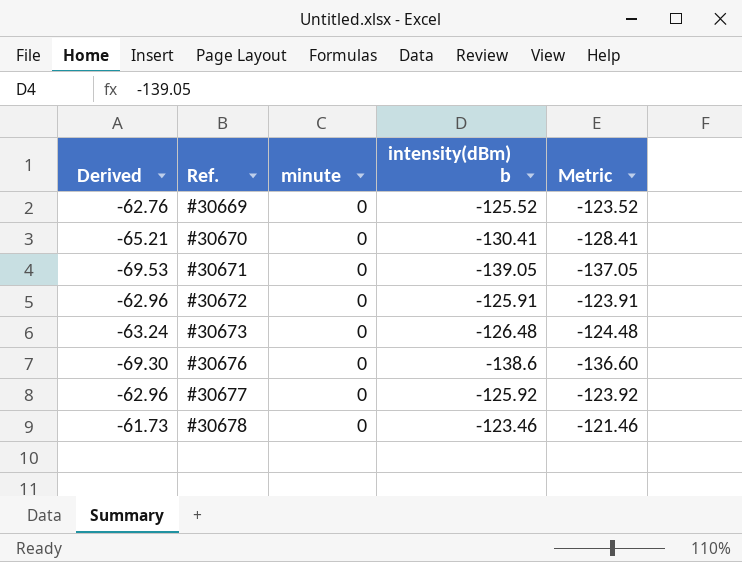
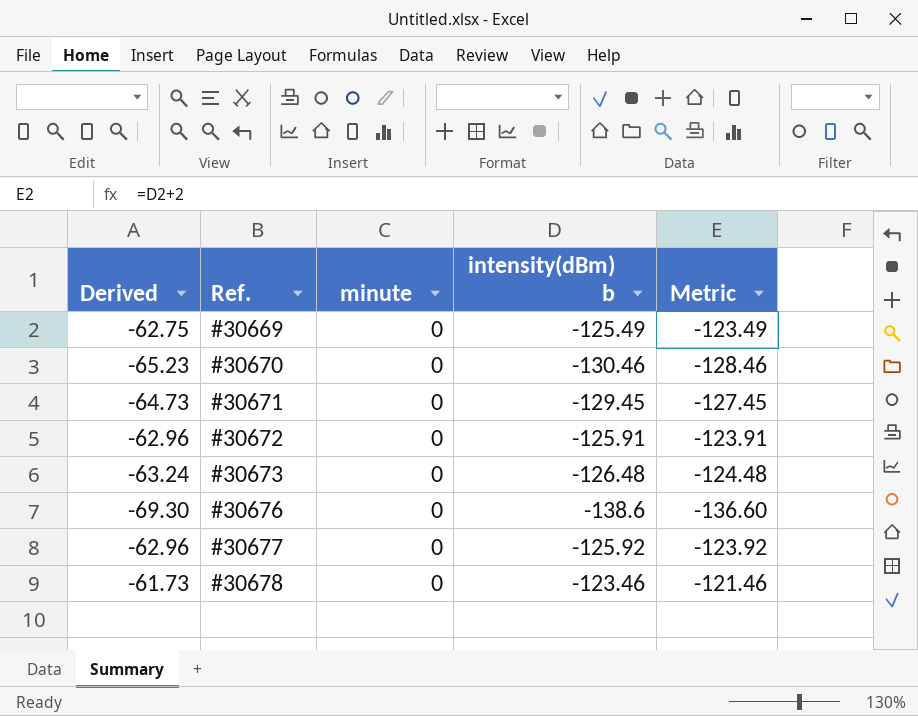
#30669 | Derived: -62.76 -> -62.75
#30669 | intensity(dBm) b: -125.52 -> -125.49
#30669 | Metric: -123.52 -> -123.49
#30670 | Derived: -65.21 -> -65.23
#30670 | intensity(dBm) b: -130.41 -> -130.46
#30670 | Metric: -128.41 -> -128.46
#30671 | Derived: -69.53 -> -64.73
#30671 | intensity(dBm) b: -139.05 -> -129.45
#30671 | Metric: -137.05 -> -127.45

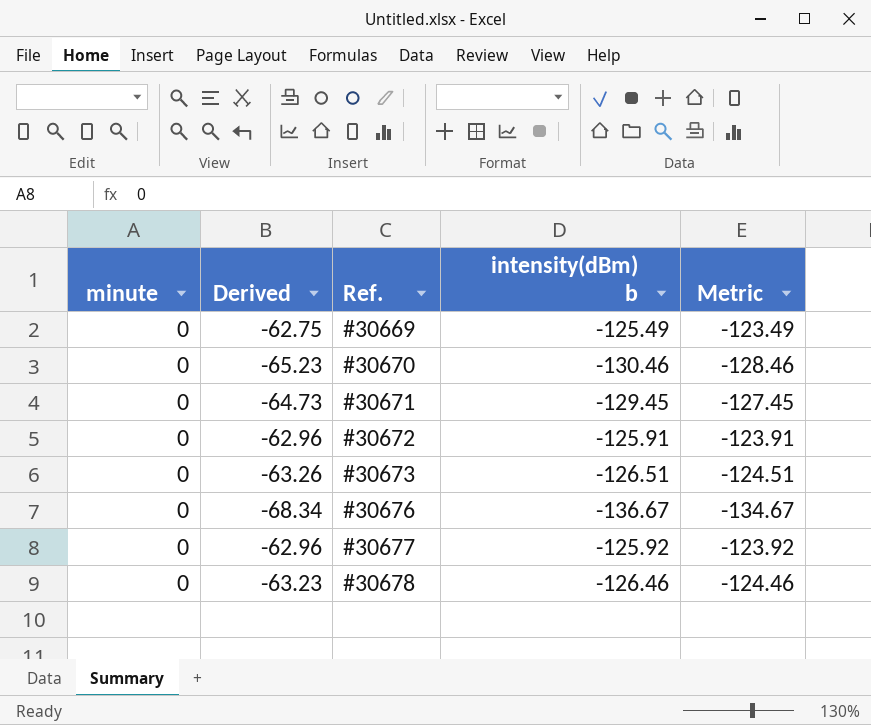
column minute | position: 3 -> 1
#30673 | Derived: -63.24 -> -63.26
#30673 | intensity(dBm) b: -126.48 -> -126.51
#30673 | Metric: -124.48 -> -124.51
#30676 | Derived: -69.30 -> -68.34
#30676 | intensity(dBm) b: -138.6 -> -136.67
#30676 | Metric: -136.60 -> -134.67
#30678 | Derived: -61.73 -> -63.23
#30678 | intensity(dBm) b: -123.46 -> -126.46
#30678 | Metric: -121.46 -> -124.46

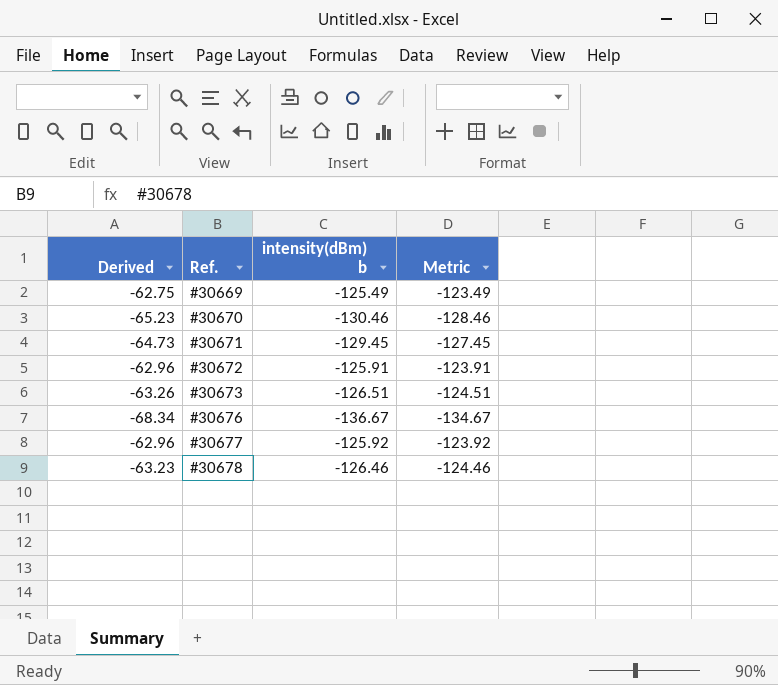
column minute | position: 1 -> none

